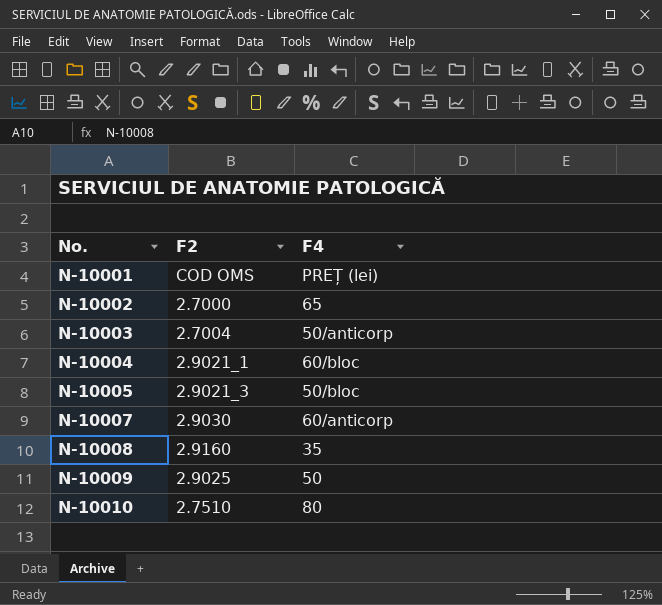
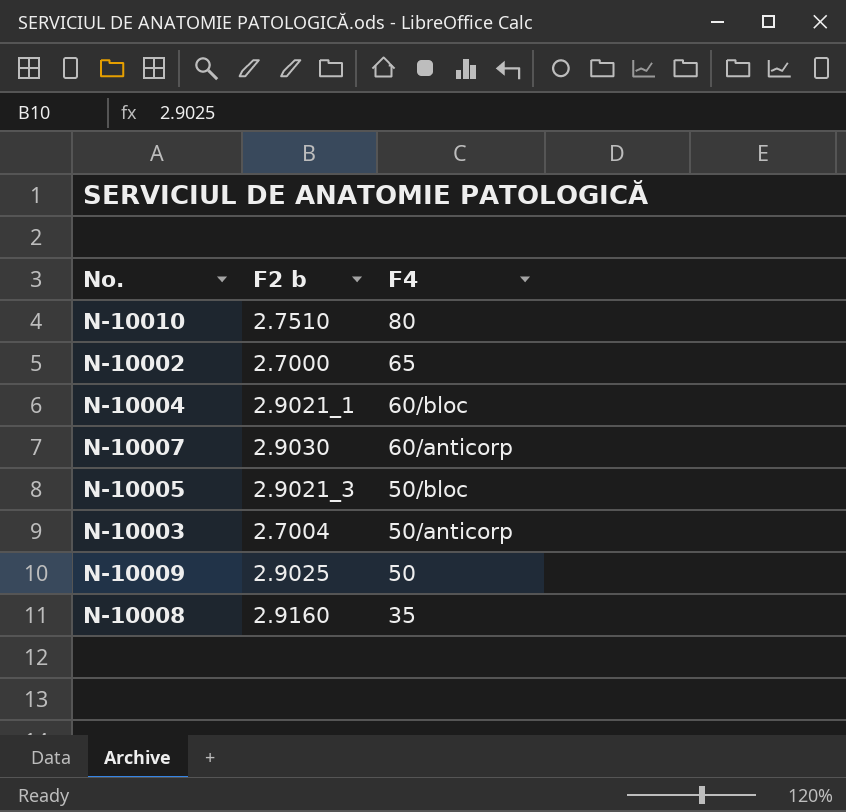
row order: No. ascending -> F4 descending
column name: F2 -> F2 b
row N-10001: COD OMS | PREȚ (lei) -> none

